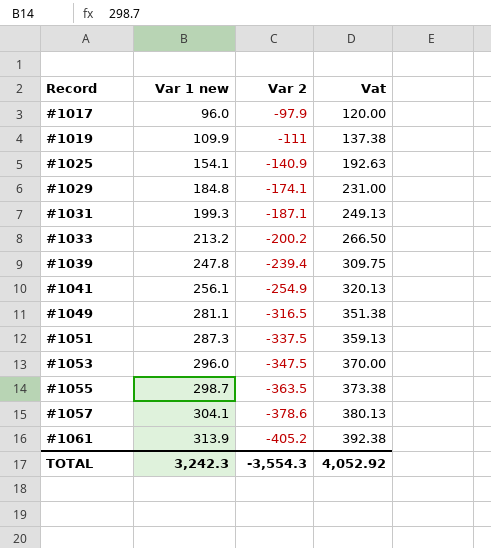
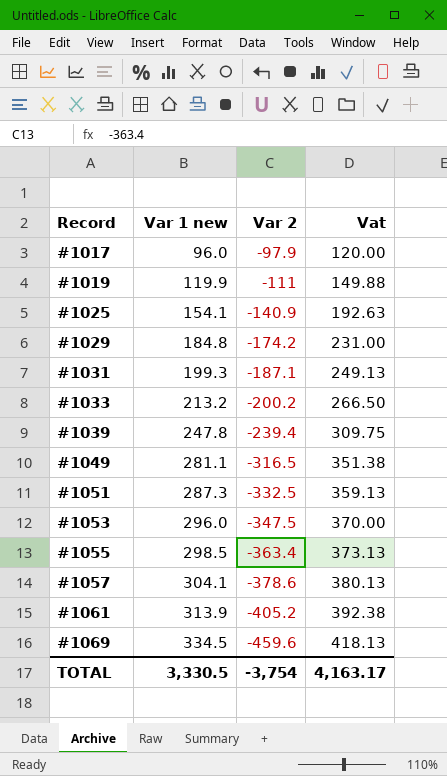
row #1041: 256.1 | -254.9 | 320.13 -> none
#1019 | Var 1 new: 109.9 -> 119.9
#1019 | Vat: 137.38 -> 149.88
#1029 | Var 2: -174.1 -> -174.2
#1051 | Var 2: -337.5 -> -332.5
#1055 | Var 1 new: 298.7 -> 298.5
#1055 | Var 2: -363.5 -> -363.4
#1055 | Vat: 373.38 -> 373.13
row #1069: none -> 334.5 | -459.6 | 418.13
TOTAL | Var 1 new: 3,242.3 -> 3,330.5
TOTAL | Var 2: -3,554.3 -> -3,754
TOTAL | Vat: 4,052.92 -> 4,163.17

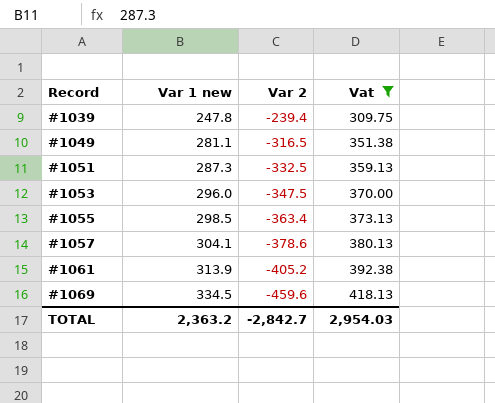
filter: none -> Vat >= 309.75
TOTAL | Var 1 new: 3,330.5 -> 2,363.2
TOTAL | Var 2: -3,754 -> -2,842.7
TOTAL | Vat: 4,163.17 -> 2,954.03

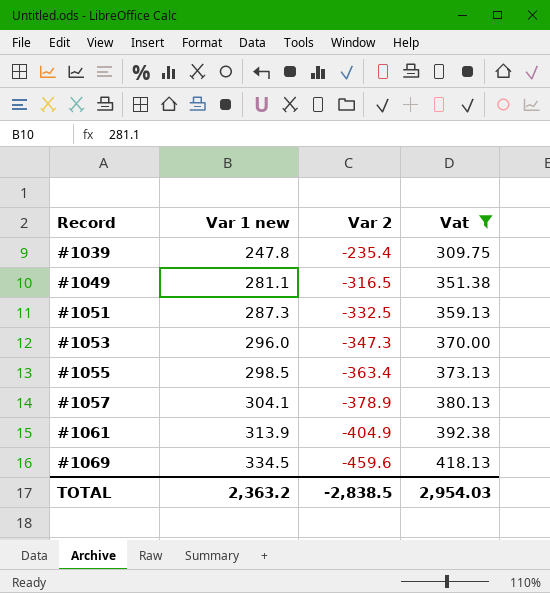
#1039 | Var 2: -239.4 -> -235.4
#1053 | Var 2: -347.5 -> -347.3
#1057 | Var 2: -378.6 -> -378.9
#1061 | Var 2: -405.2 -> -404.9
TOTAL | Var 2: -2,842.7 -> -2,838.5

